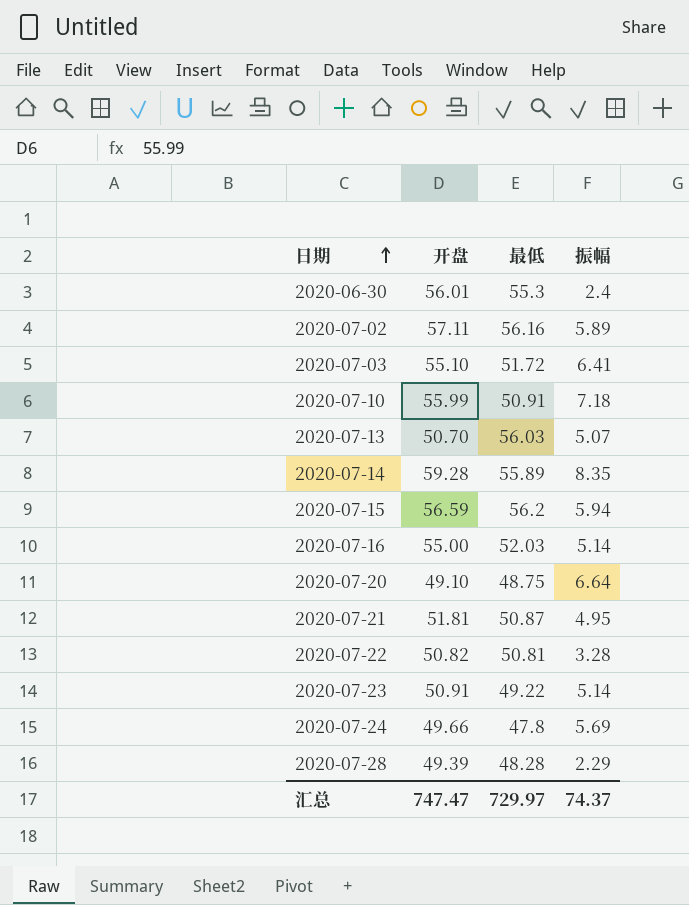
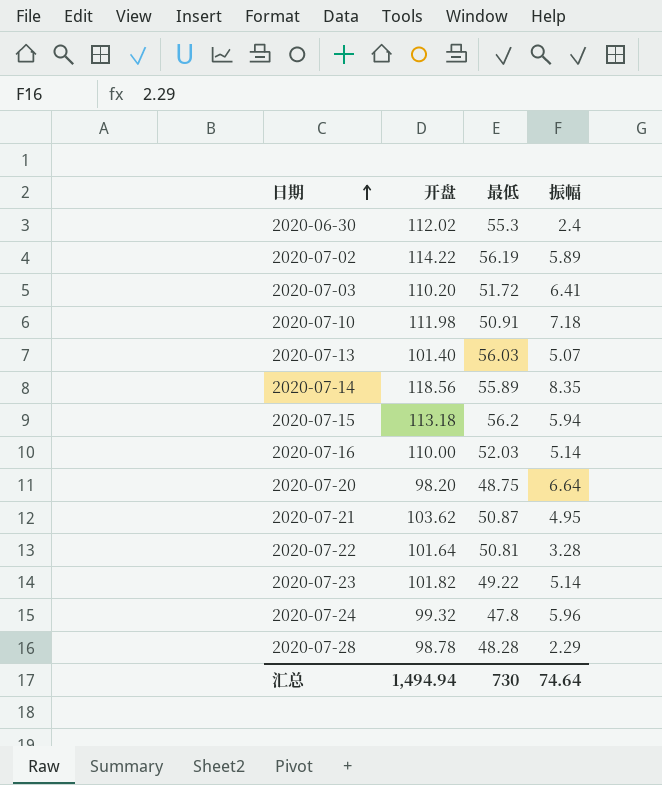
2020-06-30 | 开盘: 56.01 -> 112.02
2020-07-02 | 开盘: 57.11 -> 114.22
2020-07-02 | 最低: 56.16 -> 56.19
2020-07-03 | 开盘: 55.10 -> 110.20
2020-07-10 | 开盘: 55.99 -> 111.98
2020-07-13 | 开盘: 50.70 -> 101.40
2020-07-14 | 开盘: 59.28 -> 118.56
2020-07-15 | 开盘: 56.59 -> 113.18
2020-07-16 | 开盘: 55.00 -> 110.00
2020-07-20 | 开盘: 49.10 -> 98.20
2020-07-21 | 开盘: 51.81 -> 103.62
2020-07-22 | 开盘: 50.82 -> 101.64
2020-07-23 | 开盘: 50.91 -> 101.82
2020-07-24 | 开盘: 49.66 -> 99.32
2020-07-24 | 振幅: 5.69 -> 5.96
2020-07-28 | 开盘: 49.39 -> 98.78
汇总 | 开盘: 747.47 -> 1,494.94
汇总 | 最低: 729.97 -> 730
汇总 | 振幅: 74.37 -> 74.64

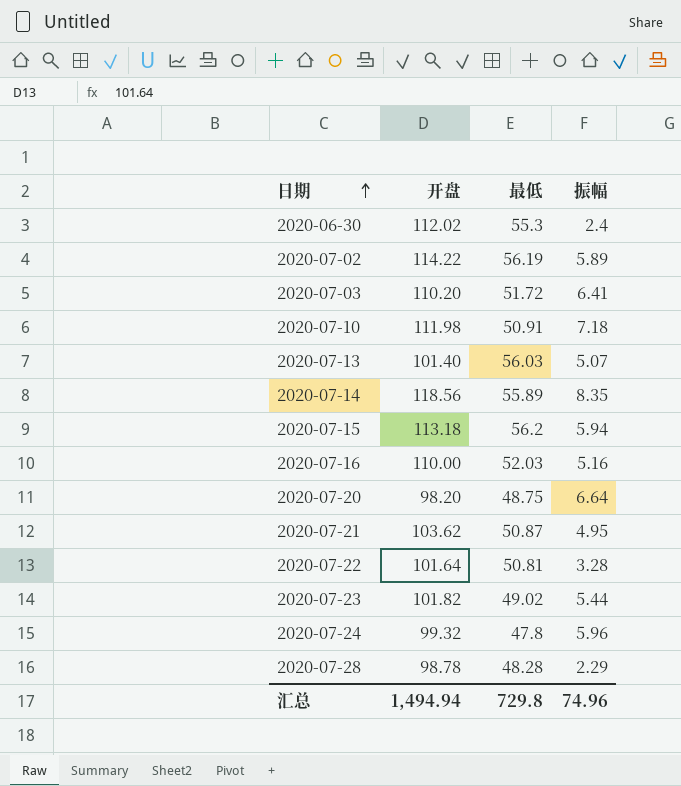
2020-07-16 | 振幅: 5.14 -> 5.16
2020-07-23 | 最低: 49.22 -> 49.02
2020-07-23 | 振幅: 5.14 -> 5.44
汇总 | 最低: 730 -> 729.8
汇总 | 振幅: 74.64 -> 74.96

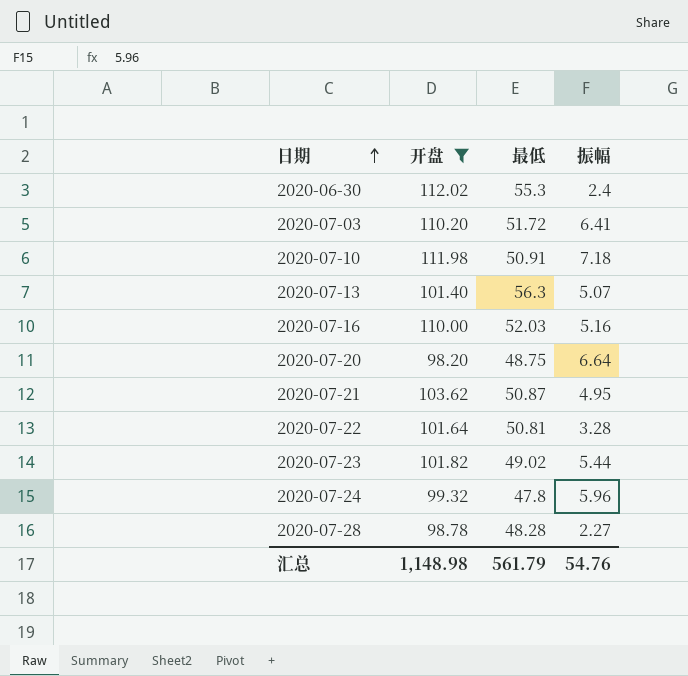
filter: none -> 开盘 <= 112.02
2020-07-13 | 最低: 56.03 -> 56.3
2020-07-28 | 振幅: 2.29 -> 2.27
汇总 | 开盘: 1,494.94 -> 1,148.98
汇总 | 最低: 729.8 -> 561.79
汇总 | 振幅: 74.96 -> 54.76

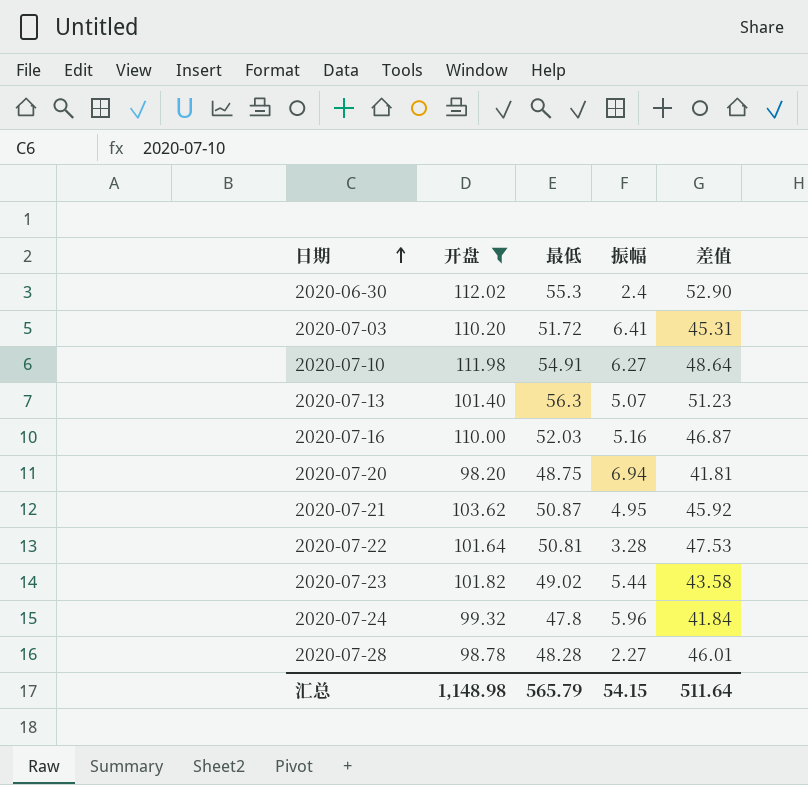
column 差值 | formula: none -> [最低] - [振幅]
2020-07-10 | 最低: 50.91 -> 54.91
2020-07-10 | 振幅: 7.18 -> 6.27
2020-07-20 | 振幅: 6.64 -> 6.94
汇总 | 最低: 561.79 -> 565.79
汇总 | 振幅: 54.76 -> 54.15

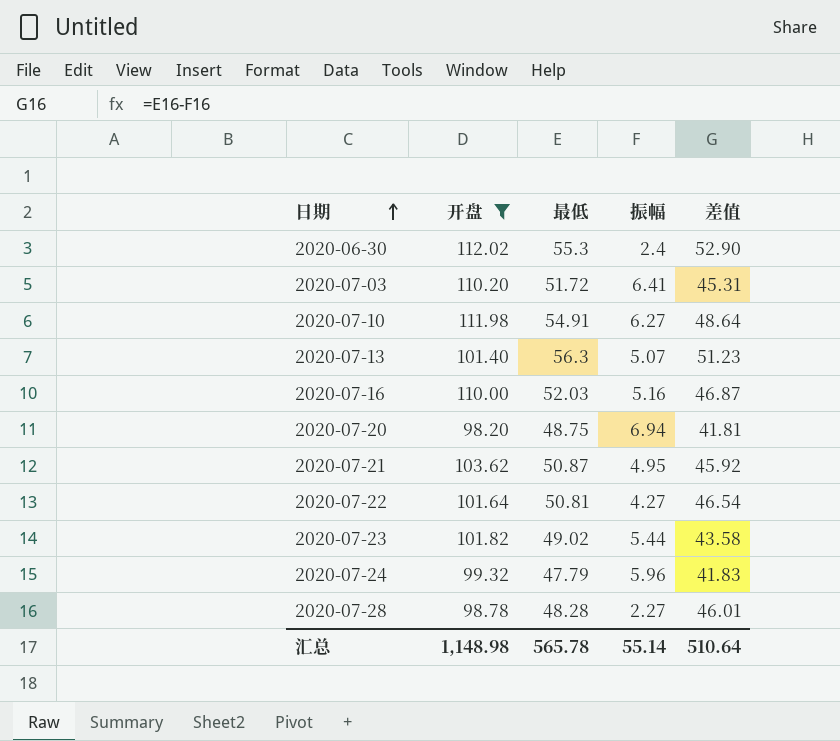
2020-07-22 | 振幅: 3.28 -> 4.27
2020-07-22 | 差值: 47.53 -> 46.54
2020-07-24 | 最低: 47.8 -> 47.79
2020-07-24 | 差值: 41.84 -> 41.83
汇总 | 最低: 565.79 -> 565.78
汇总 | 振幅: 54.15 -> 55.14
汇总 | 差值: 511.64 -> 510.64

